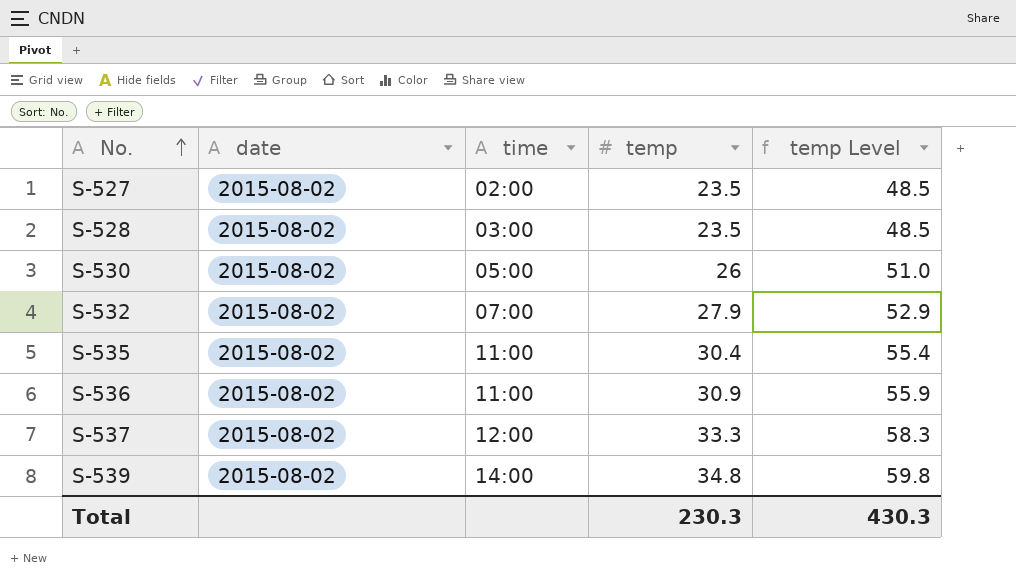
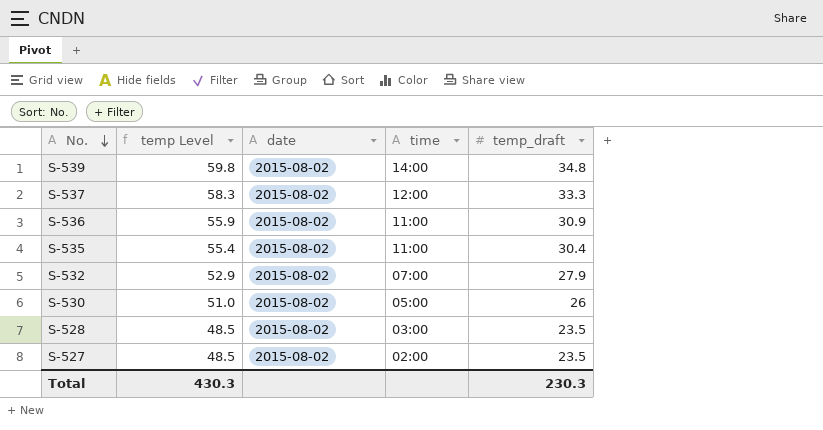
row order: No. ascending -> No. descending
column temp Level | position: 5 -> 2
column name: temp -> temp_draft

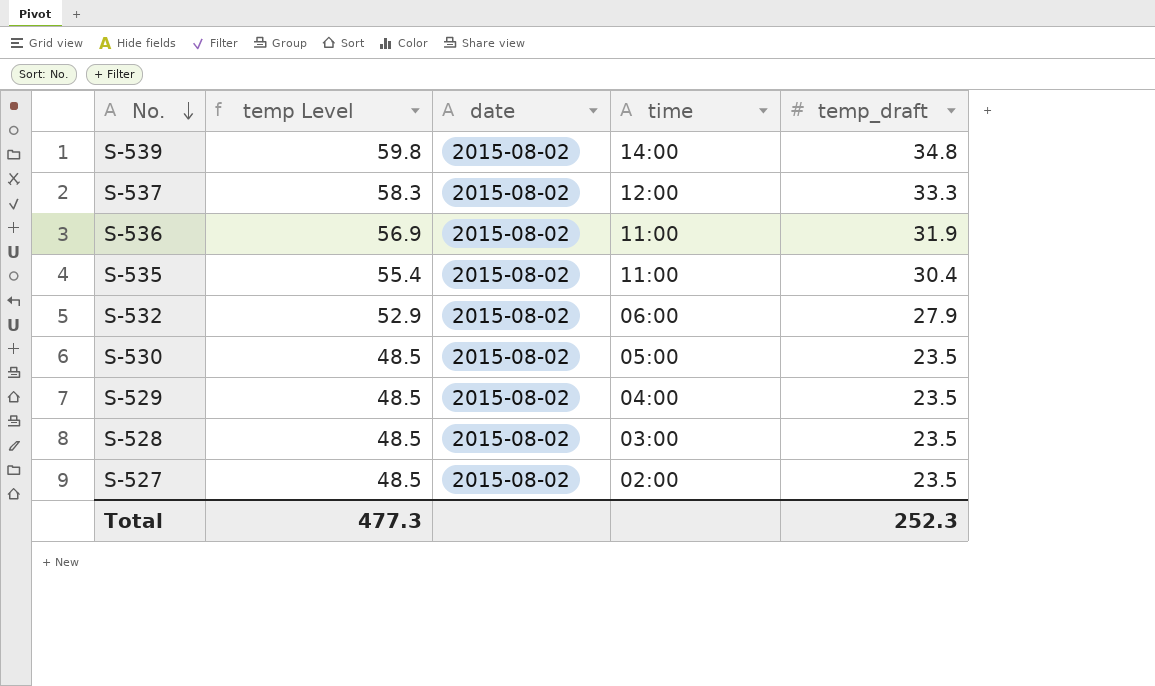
S-536 | temp Level: 55.9 -> 56.9
S-536 | temp_draft: 30.9 -> 31.9
S-532 | time: 07:00 -> 06:00
S-530 | temp Level: 51.0 -> 48.5
S-530 | temp_draft: 26 -> 23.5
row S-529: none -> 48.5 | 2015-08-02 | 04:00 | 23.5
Total | temp Level: 430.3 -> 477.3
Total | temp_draft: 230.3 -> 252.3

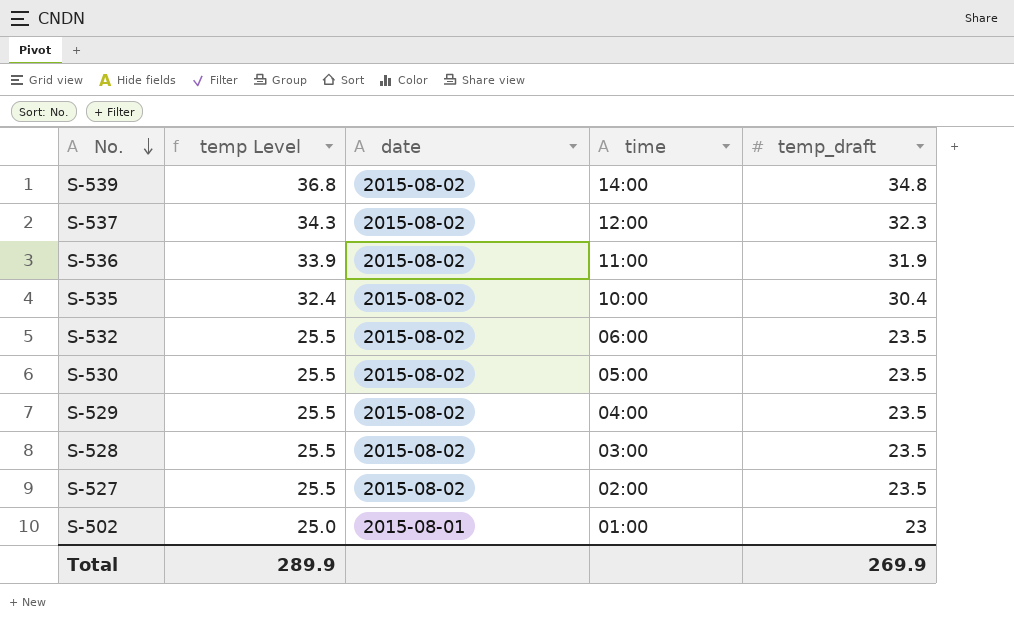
column temp Level | formula: [temp_draft] + 25 -> [temp_draft] + 2
S-537 | temp_draft: 33.3 -> 32.3
S-535 | time: 11:00 -> 10:00
S-532 | temp_draft: 27.9 -> 23.5
row S-502: none -> 25.0 | 2015-08-01 | 01:00 | 23
Total | temp Level: 477.3 -> 289.9
Total | temp_draft: 252.3 -> 269.9

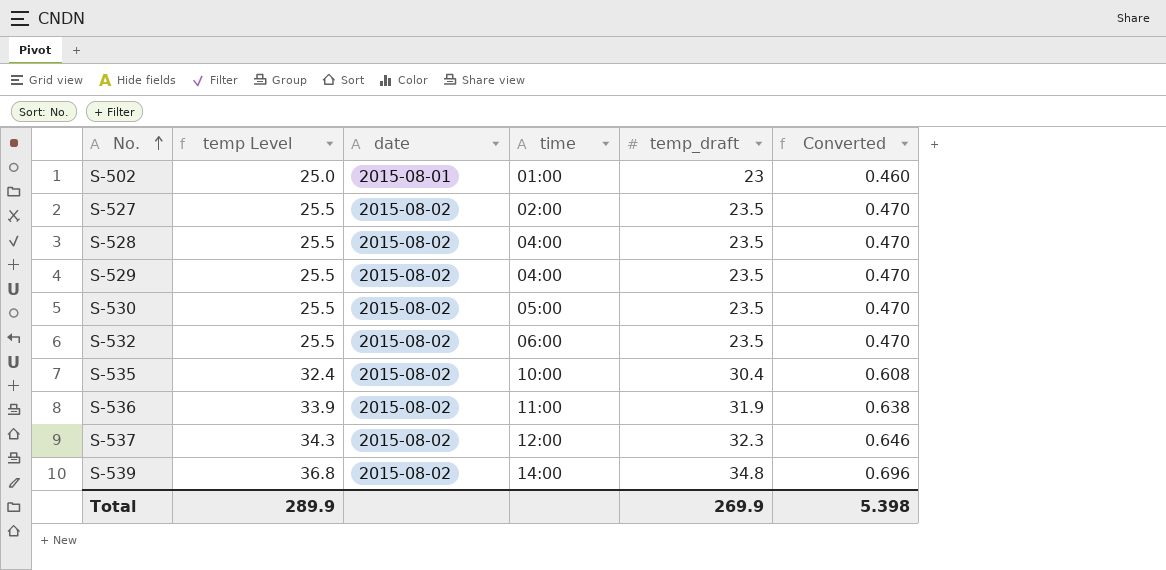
row order: No. descending -> No. ascending
column Converted | formula: none -> [temp_draft] * 0.02
S-528 | time: 03:00 -> 04:00

